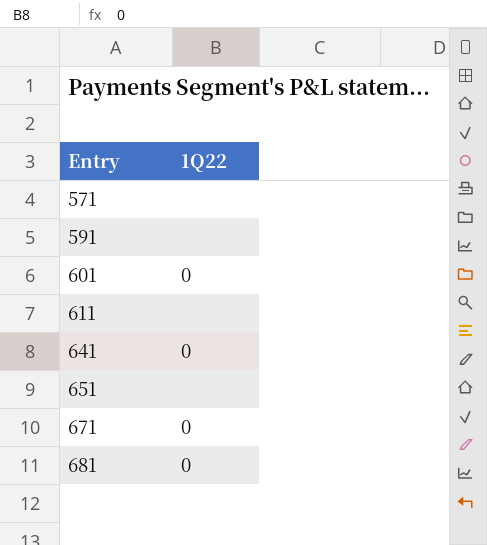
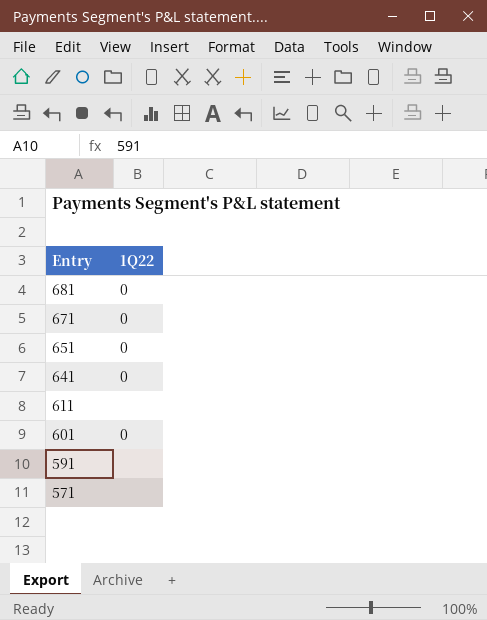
row order: Entry ascending -> Entry descending
651 | 1Q22: none -> 0

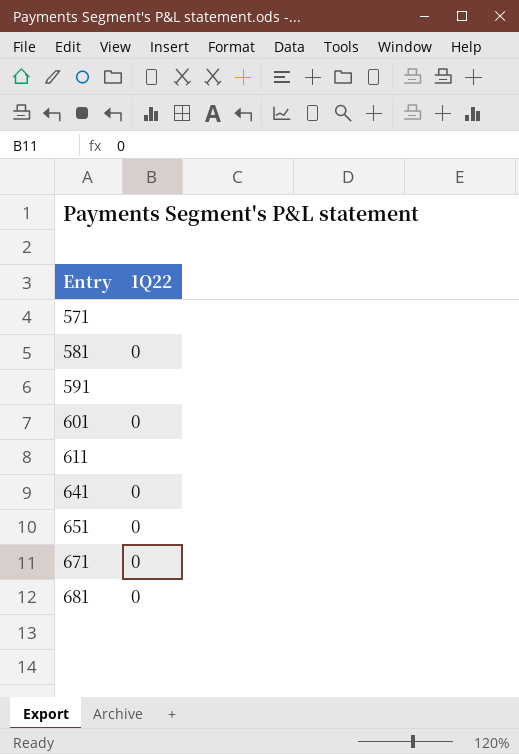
row order: Entry descending -> Entry ascending
row 581: none -> 0

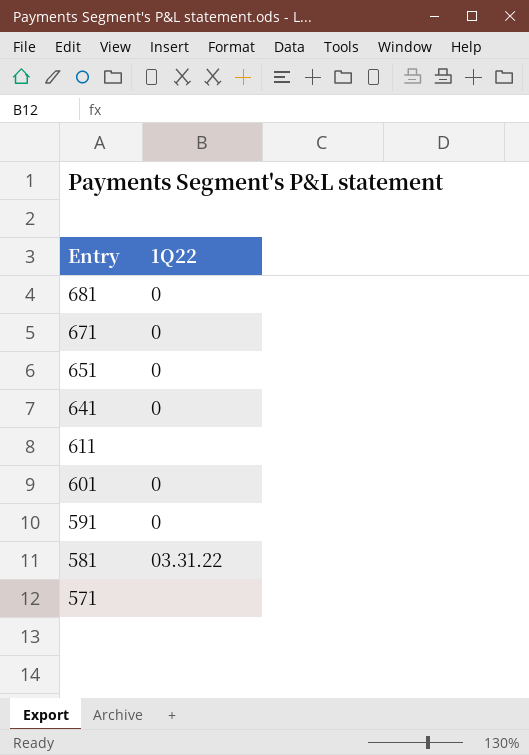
row order: Entry ascending -> Entry descending
591 | 1Q22: none -> 0
581 | 1Q22: 0 -> 03.31.22

